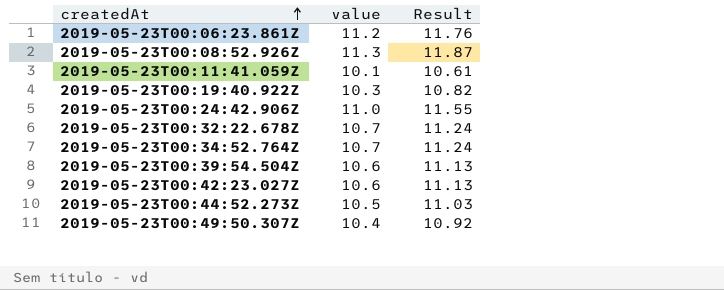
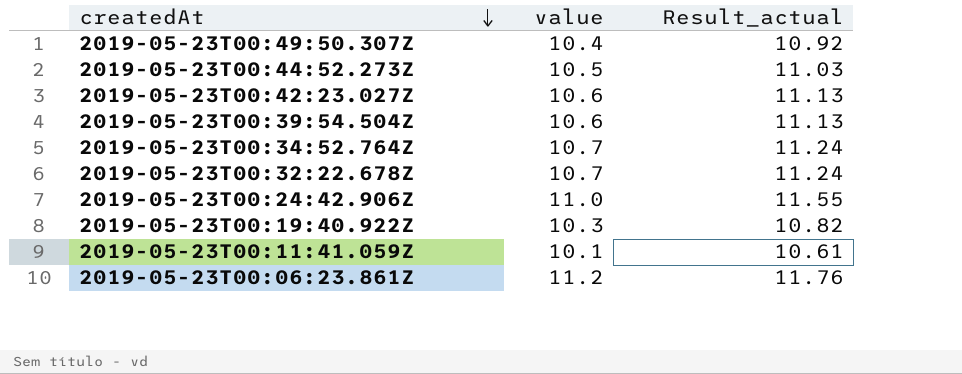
row order: createdAt ascending -> createdAt descending
column name: Result -> Result_actual
row 2019-05-23T00:08:52.926Z: 11.3 | 11.87 -> none

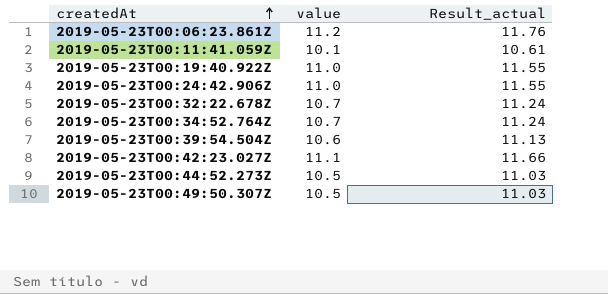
row order: createdAt descending -> createdAt ascending
2019-05-23T00:19:40.922Z | value: 10.3 -> 11.0
2019-05-23T00:19:40.922Z | Result_actual: 10.82 -> 11.55
2019-05-23T00:42:23.027Z | value: 10.6 -> 11.1
2019-05-23T00:42:23.027Z | Result_actual: 11.13 -> 11.66
2019-05-23T00:49:50.307Z | value: 10.4 -> 10.5
2019-05-23T00:49:50.307Z | Result_actual: 10.92 -> 11.03

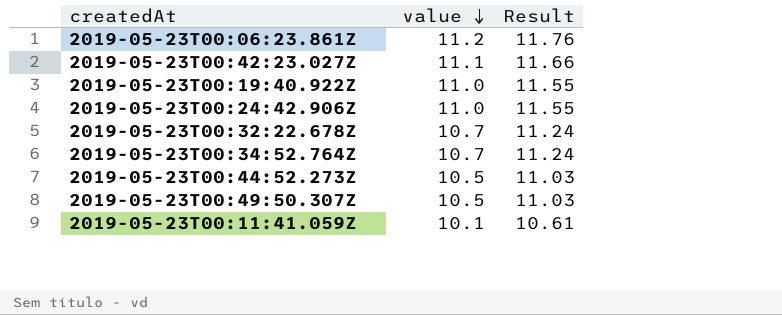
row order: createdAt ascending -> value descending
column name: Result_actual -> Result
row 2019-05-23T00:39:54.504Z: 10.6 | 11.13 -> none

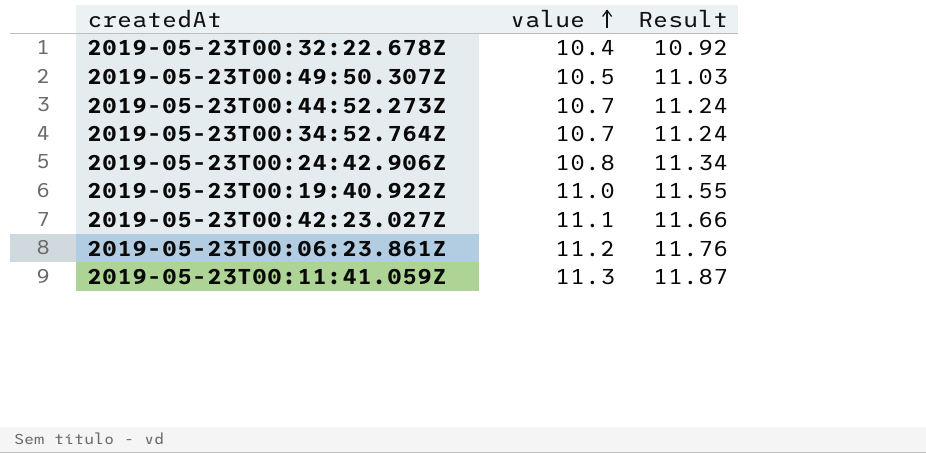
row order: value descending -> value ascending
2019-05-23T00:32:22.678Z | value: 10.7 -> 10.4
2019-05-23T00:32:22.678Z | Result: 11.24 -> 10.92
2019-05-23T00:44:52.273Z | value: 10.5 -> 10.7
2019-05-23T00:44:52.273Z | Result: 11.03 -> 11.24
2019-05-23T00:24:42.906Z | value: 11.0 -> 10.8
2019-05-23T00:24:42.906Z | Result: 11.55 -> 11.34
2019-05-23T00:11:41.059Z | value: 10.1 -> 11.3
2019-05-23T00:11:41.059Z | Result: 10.61 -> 11.87

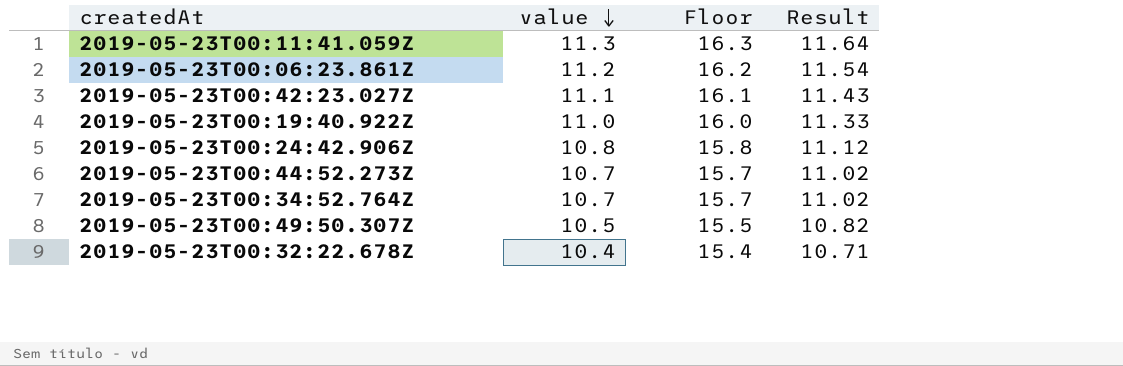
row order: value ascending -> value descending
column Floor | formula: none -> [value] + 5
column Result | formula: [value] * 1.05 -> [value] * 1.03

